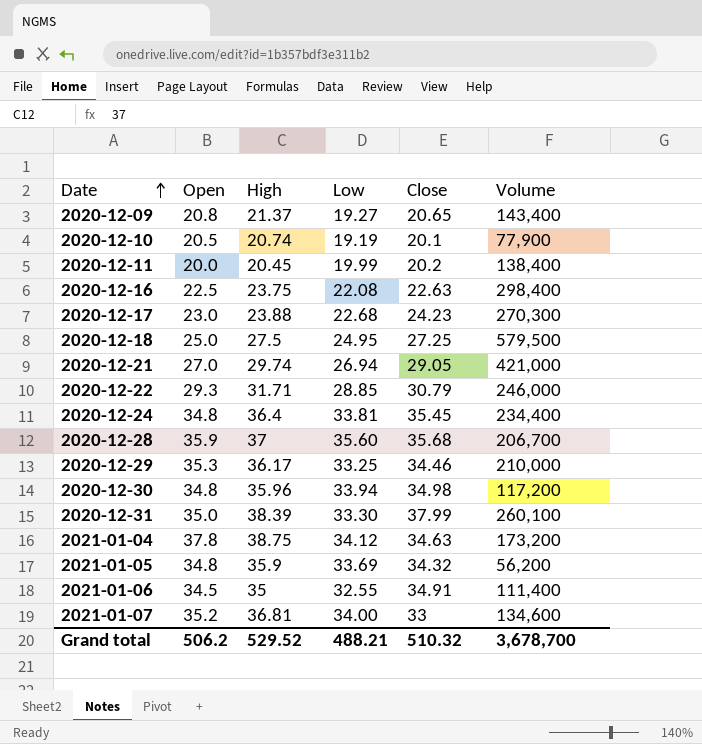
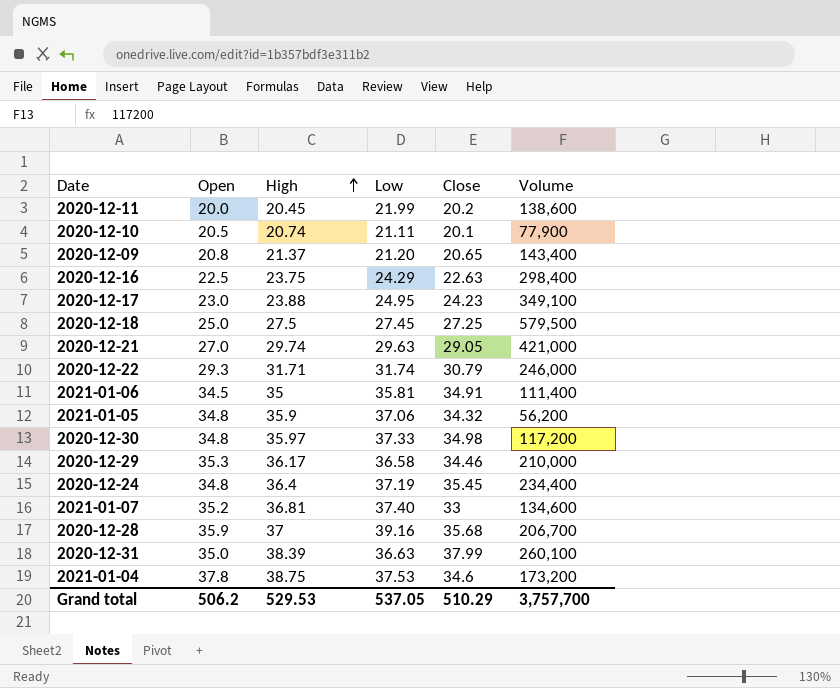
row order: Date ascending -> High ascending
2020-12-11 | Low: 19.99 -> 21.99
2020-12-11 | Volume: 138,400 -> 138,600
2020-12-10 | Low: 19.19 -> 21.11
2020-12-09 | Low: 19.27 -> 21.20
2020-12-16 | Low: 22.08 -> 24.29
2020-12-17 | Low: 22.68 -> 24.95
2020-12-17 | Volume: 270,300 -> 349,100
2020-12-18 | Low: 24.95 -> 27.45
2020-12-21 | Low: 26.94 -> 29.63
2020-12-22 | Low: 28.85 -> 31.74
2021-01-06 | Low: 32.55 -> 35.81
2021-01-05 | Low: 33.69 -> 37.06
2020-12-30 | High: 35.96 -> 35.97
2020-12-30 | Low: 33.94 -> 37.33
2020-12-29 | Low: 33.25 -> 36.58
2020-12-24 | Low: 33.81 -> 37.19
2021-01-07 | Low: 34.00 -> 37.40
2020-12-28 | Low: 35.60 -> 39.16
2020-12-31 | Low: 33.30 -> 36.63
2021-01-04 | Low: 34.12 -> 37.53
2021-01-04 | Close: 34.63 -> 34.6
Grand total | High: 529.52 -> 529.53
Grand total | Low: 488.21 -> 537.05
Grand total | Close: 510.32 -> 510.29
Grand total | Volume: 3,678,700 -> 3,757,700

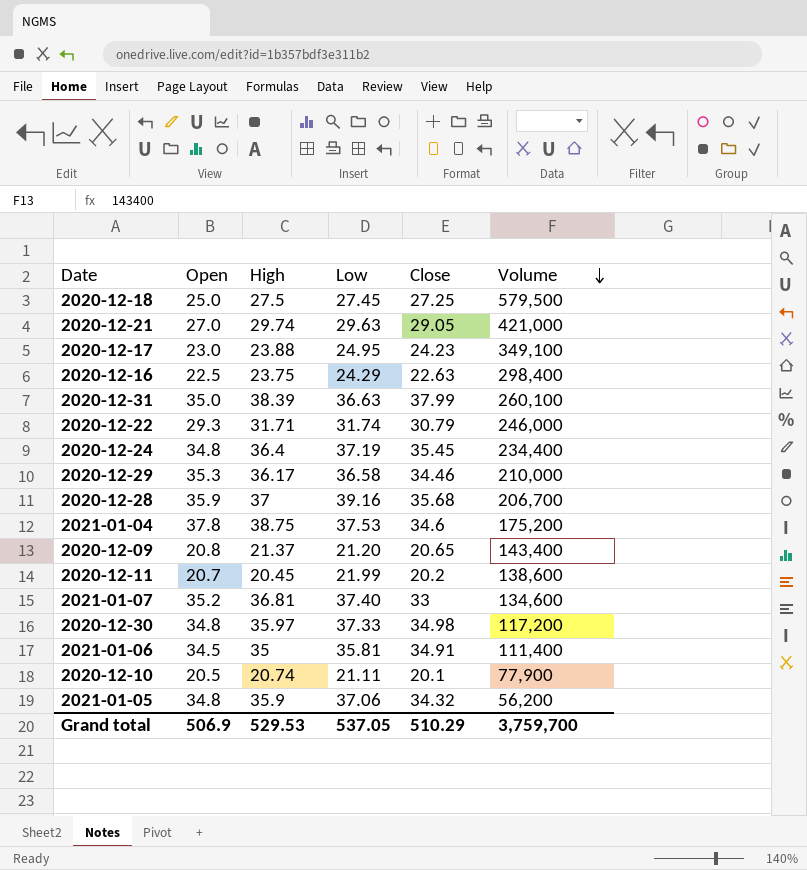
row order: High ascending -> Volume descending
2021-01-04 | Volume: 173,200 -> 175,200
2020-12-11 | Open: 20.0 -> 20.7
Grand total | Open: 506.2 -> 506.9
Grand total | Volume: 3,757,700 -> 3,759,700

